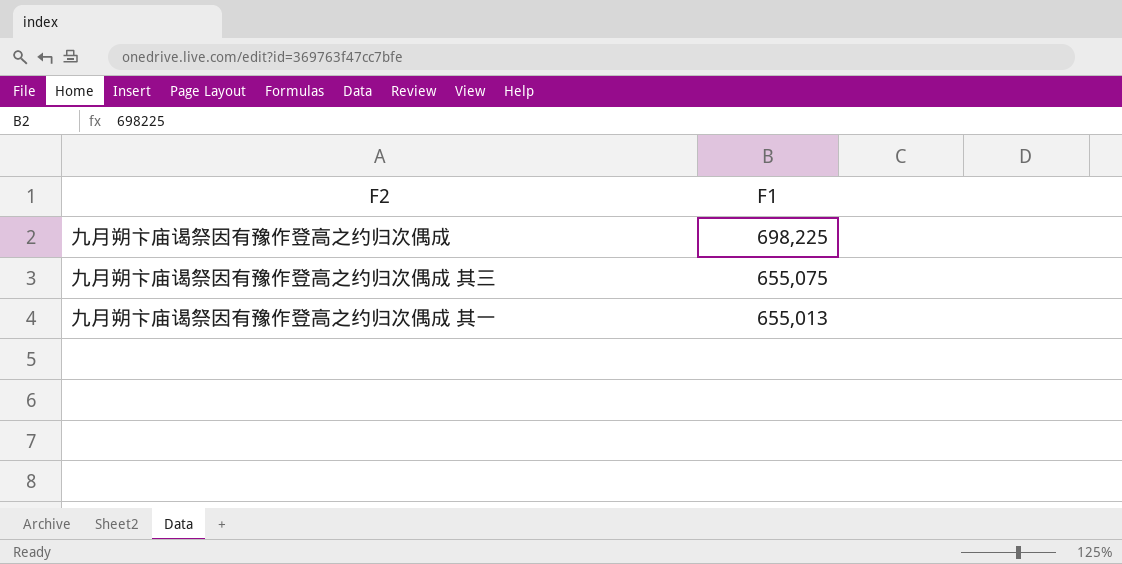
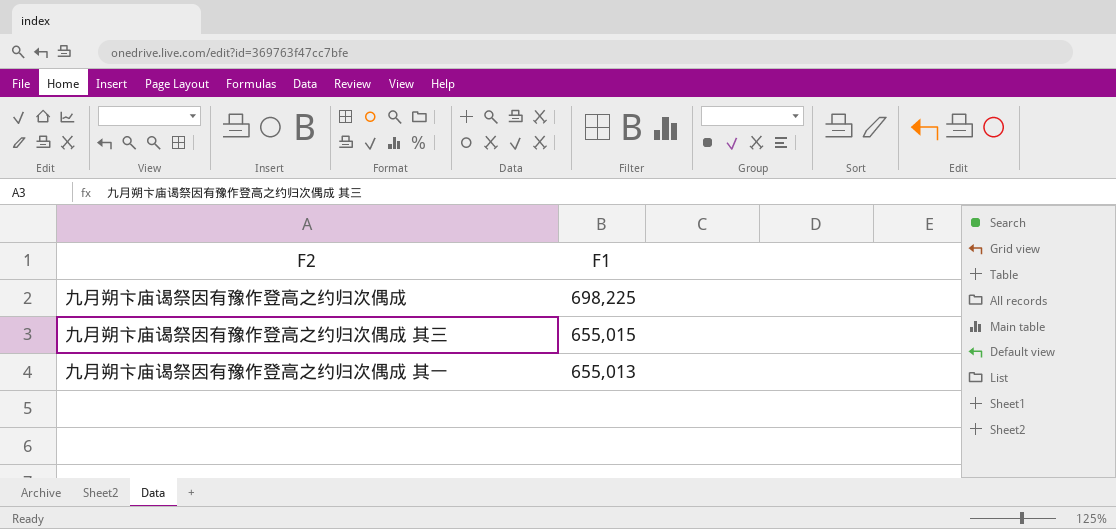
九月朔卞庙谒祭因有豫作登高之约归次偶成 其三 | F1: 655,075 -> 655,015

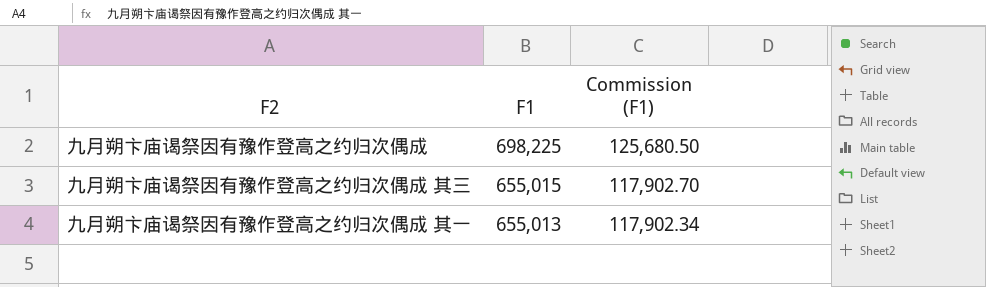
column Commission (F1) | formula: none -> [F1] * 0.18

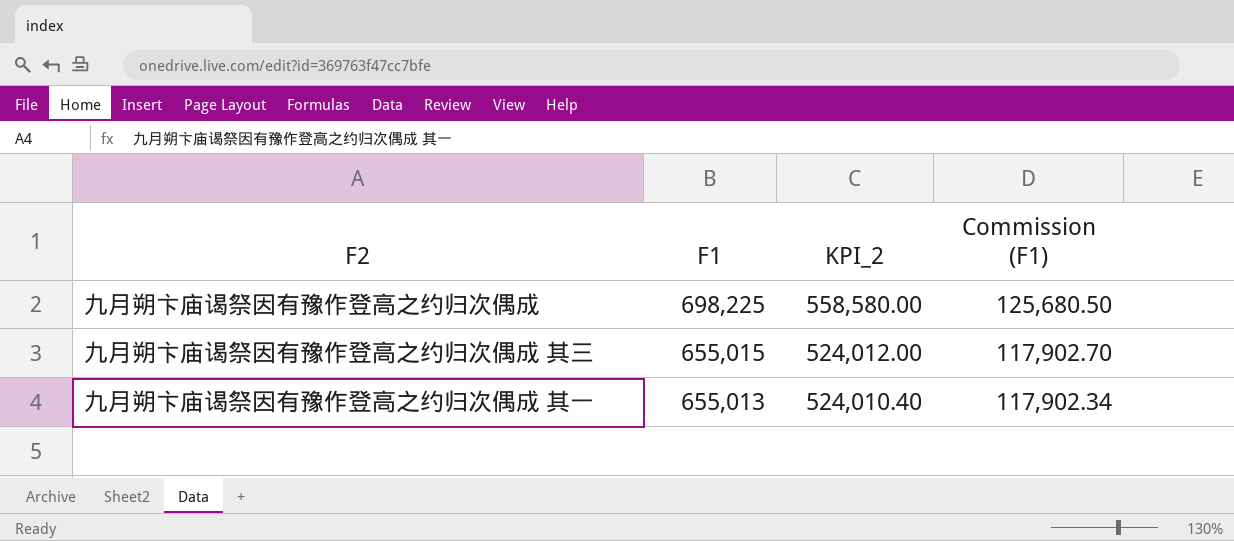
column KPI_2 | formula: none -> [F1] * 0.8

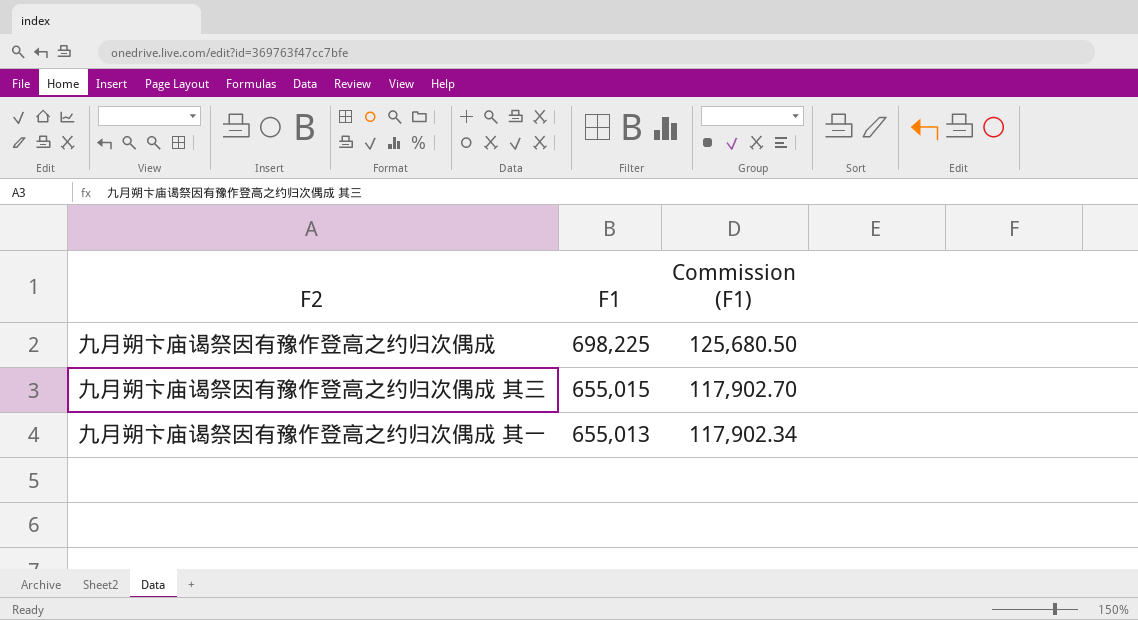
column KPI_2 | formula: [F1] * 0.8 -> none

